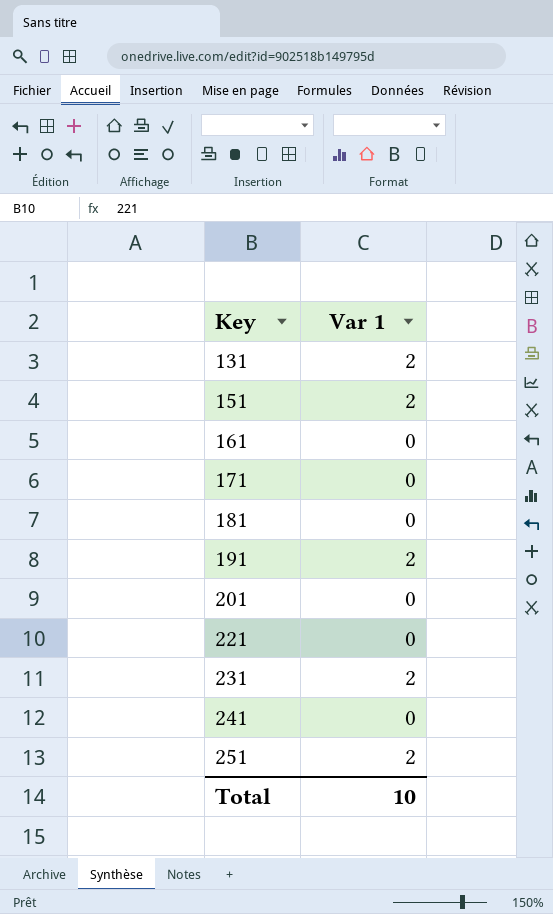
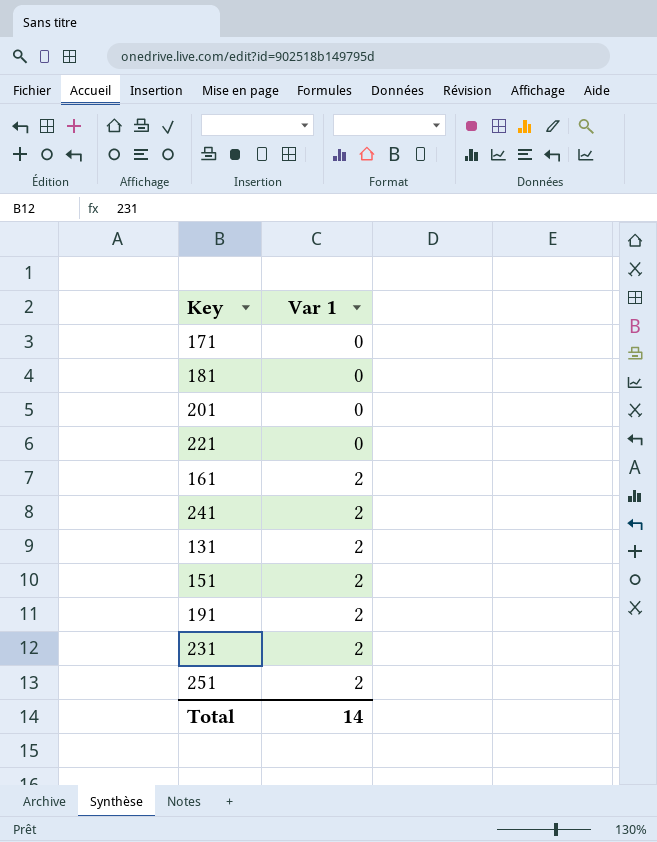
row order: Key ascending -> Var 1 ascending
161 | Var 1: 0 -> 2
241 | Var 1: 0 -> 2
Total | Var 1: 10 -> 14

